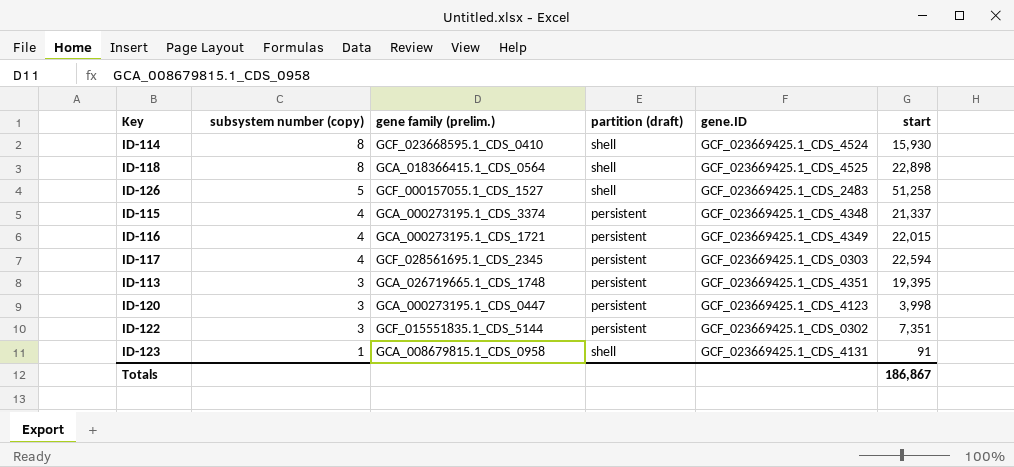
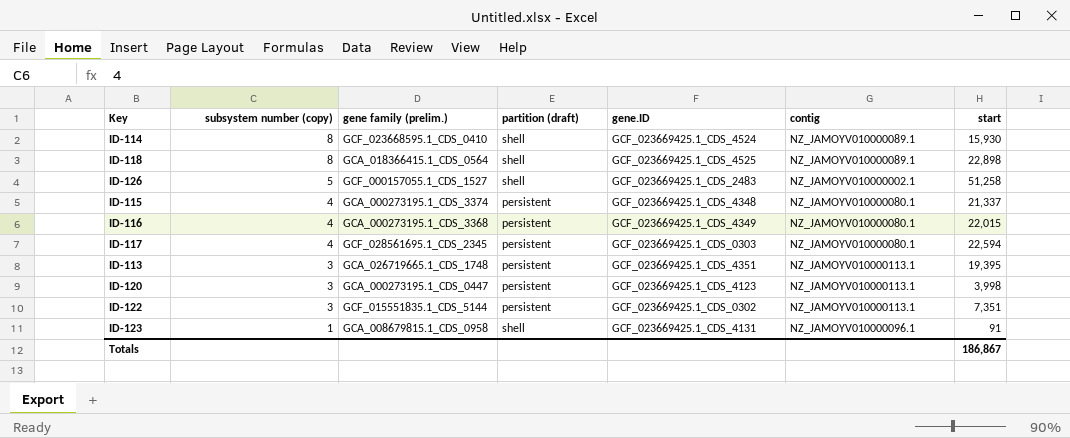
column contig | position: none -> 6
ID-116 | gene family (prelim.): GCA_000273195.1_CDS_1721 -> GCA_000273195.1_CDS_3368

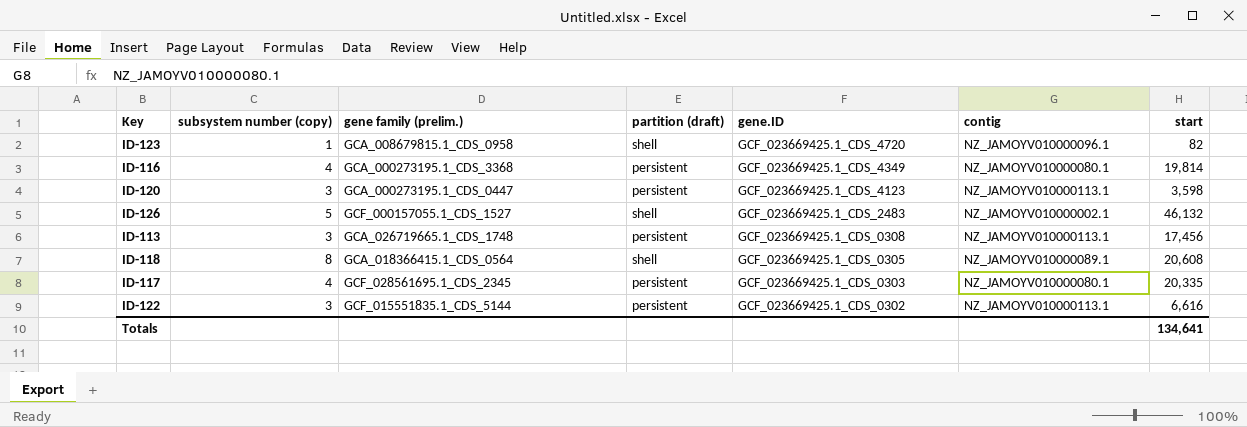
row order: subsystem number (copy) descending -> gene.ID descending
row ID-114: 8 | GCF_023668595.1_CDS_0410 | shell | GCF_023669425.1_CDS_4524 | NZ_JAMOYV010000089.1 | 15,930 -> none
row ID-115: 4 | GCA_000273195.1_CDS_3374 | persistent | GCF_023669425.1_CDS_4348 | NZ_JAMOYV010000080.1 | 21,337 -> none
ID-123 | gene.ID: GCF_023669425.1_CDS_4131 -> GCF_023669425.1_CDS_4720
ID-123 | start: 91 -> 82
ID-116 | start: 22,015 -> 19,814
ID-120 | start: 3,998 -> 3,598
ID-126 | start: 51,258 -> 46,132
ID-113 | gene.ID: GCF_023669425.1_CDS_4351 -> GCF_023669425.1_CDS_0308
ID-113 | start: 19,395 -> 17,456
ID-118 | gene.ID: GCF_023669425.1_CDS_4525 -> GCF_023669425.1_CDS_0305
ID-118 | start: 22,898 -> 20,608
ID-117 | start: 22,594 -> 20,335
ID-122 | start: 7,351 -> 6,616
Totals | start: 186,867 -> 134,641

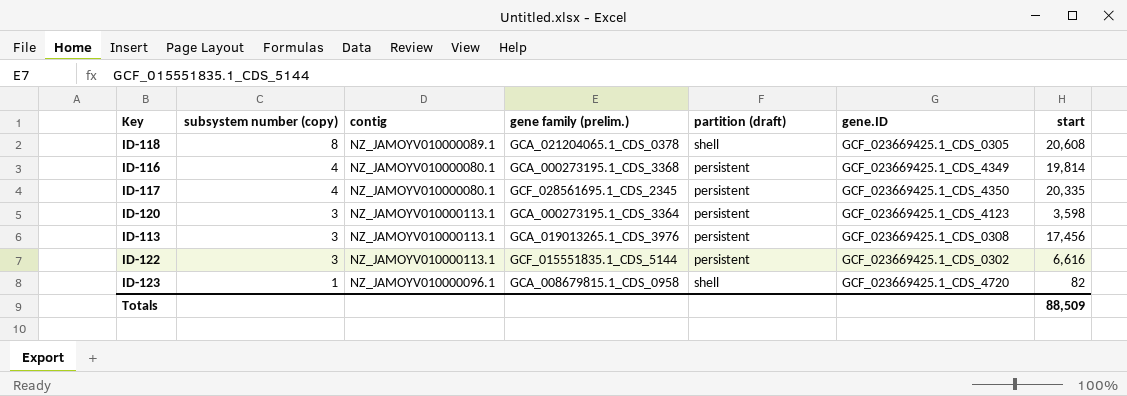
row order: gene.ID descending -> subsystem number (copy) descending
column contig | position: 6 -> 3
row ID-126: 5 | GCF_000157055.1_CDS_1527 | shell | GCF_023669425.1_CDS_2483 | NZ_JAMOYV010000002.1 | 46,132 -> none
ID-118 | gene family (prelim.): GCA_018366415.1_CDS_0564 -> GCA_021204065.1_CDS_0378
ID-117 | gene.ID: GCF_023669425.1_CDS_0303 -> GCF_023669425.1_CDS_4350
ID-120 | gene family (prelim.): GCA_000273195.1_CDS_0447 -> GCA_000273195.1_CDS_3364
ID-113 | gene family (prelim.): GCA_026719665.1_CDS_1748 -> GCA_019013265.1_CDS_3976
Totals | start: 134,641 -> 88,509

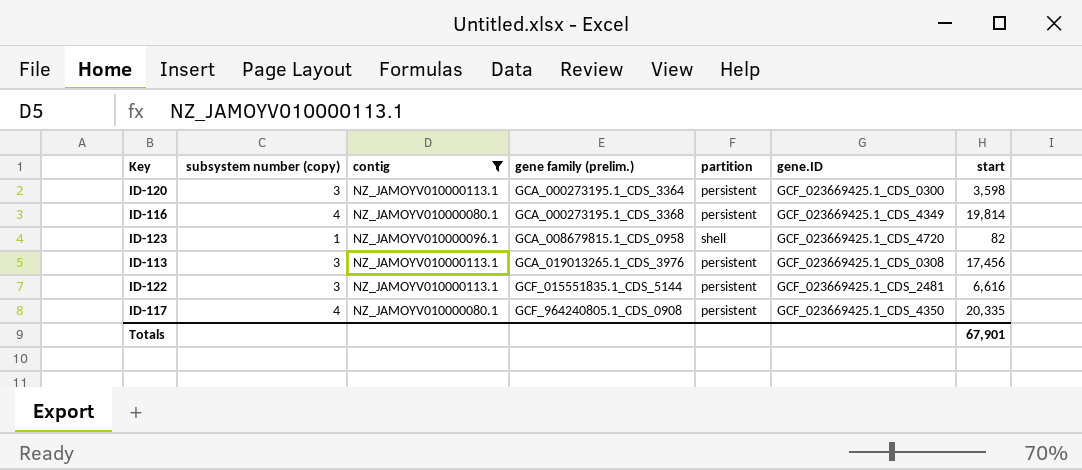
filter: none -> contig != NZ_JAMOYV010000089.1
row order: subsystem number (copy) descending -> gene family (prelim.) ascending
column name: partition (draft) -> partition
ID-120 | gene.ID: GCF_023669425.1_CDS_4123 -> GCF_023669425.1_CDS_0300
ID-122 | gene.ID: GCF_023669425.1_CDS_0302 -> GCF_023669425.1_CDS_2481
ID-117 | gene family (prelim.): GCF_028561695.1_CDS_2345 -> GCF_964240805.1_CDS_0908
Totals | start: 88,509 -> 67,901

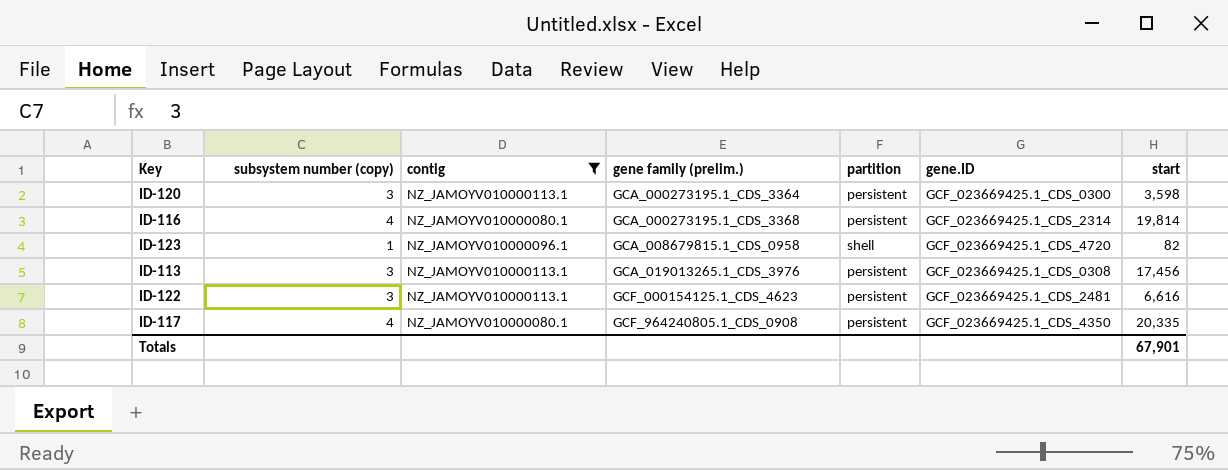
ID-116 | gene.ID: GCF_023669425.1_CDS_4349 -> GCF_023669425.1_CDS_2314
ID-122 | gene family (prelim.): GCF_015551835.1_CDS_5144 -> GCF_000154125.1_CDS_4623

